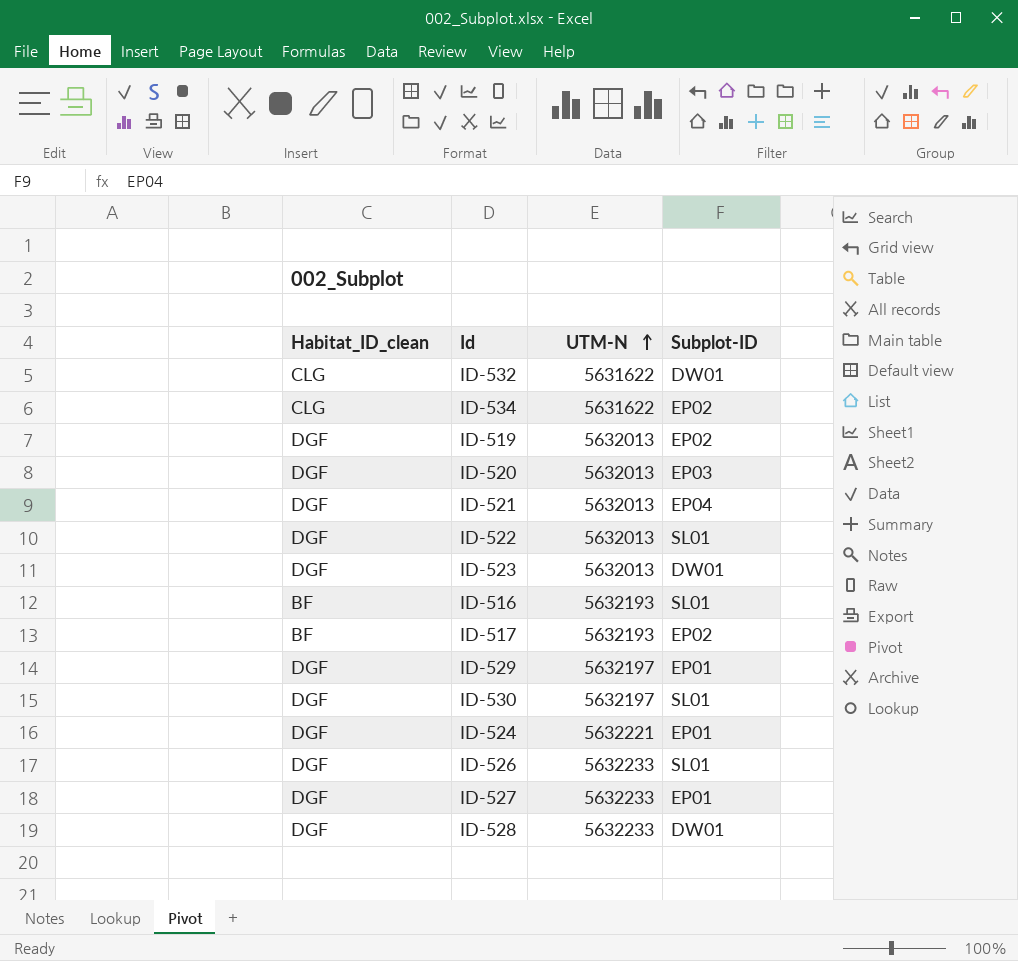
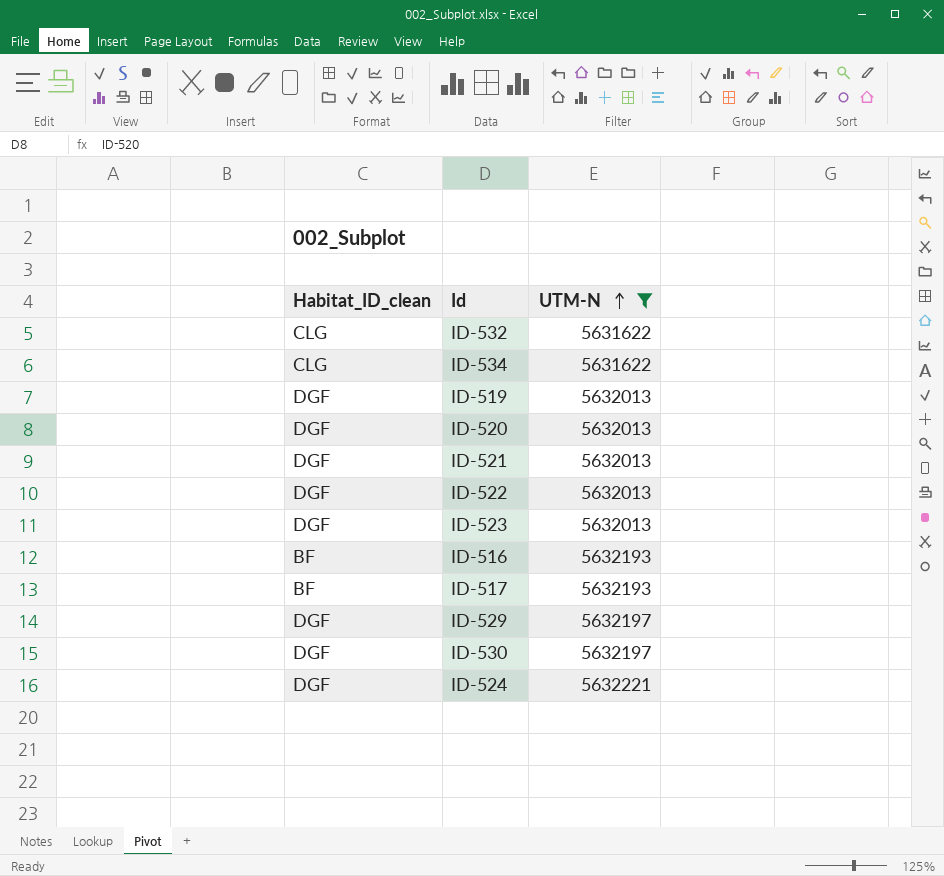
filter: none -> UTM-N != 5632233
column Subplot-ID | position: 4 -> none

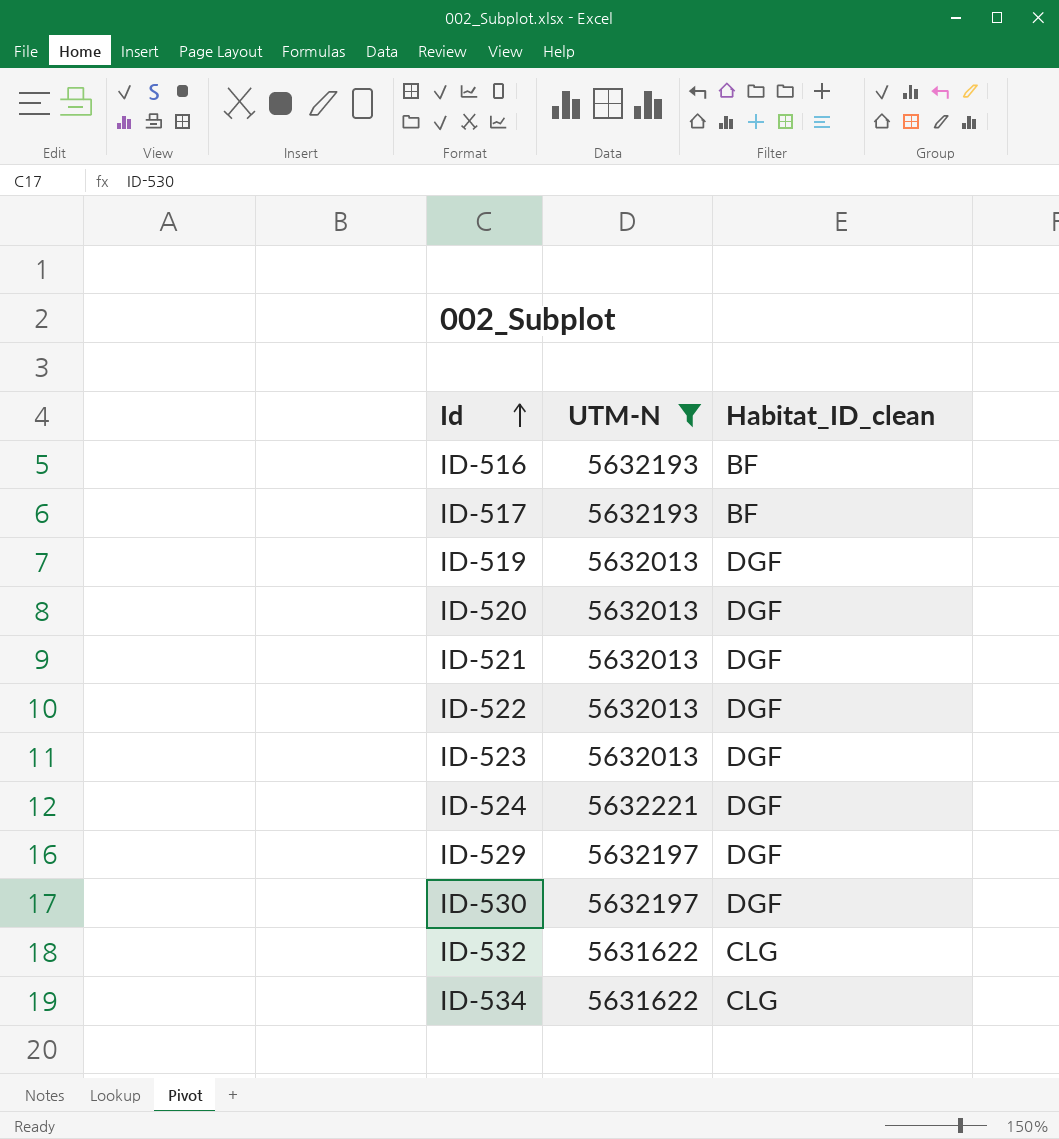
row order: UTM-N ascending -> Id ascending
column Habitat_ID_clean | position: 1 -> 3

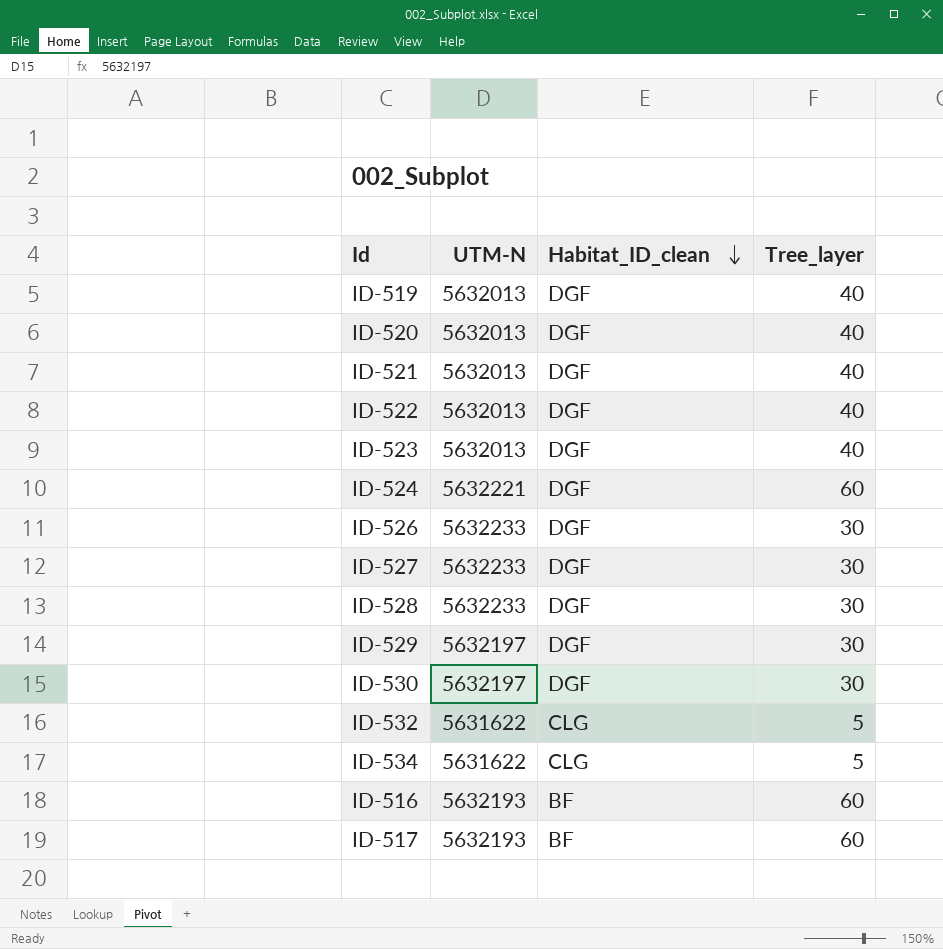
filter: UTM-N != 5632233 -> none
row order: Id ascending -> Habitat_ID_clean descending
column Tree_layer | position: none -> 4

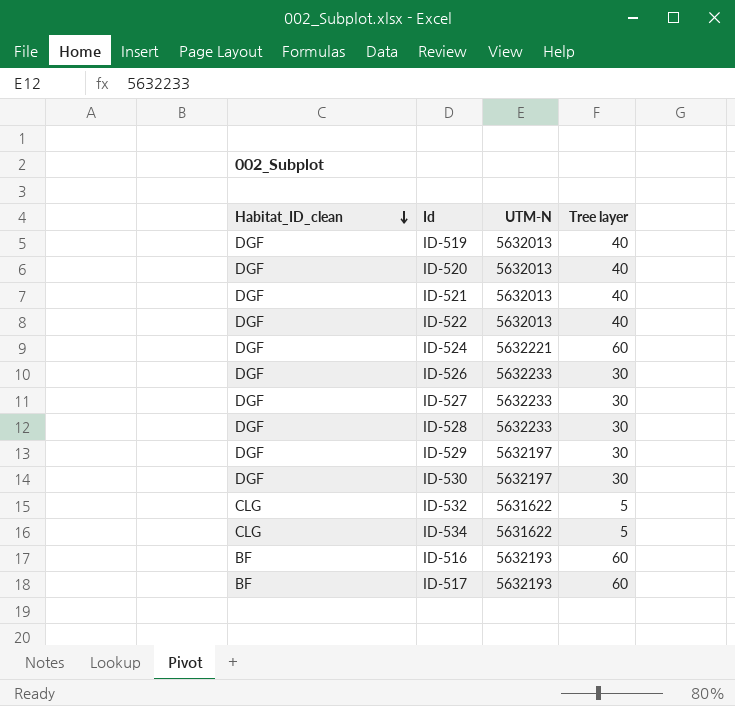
column Habitat_ID_clean | position: 3 -> 1
column name: Tree_layer -> Tree layer
row ID-523: 5632013 | DGF | 40 -> none

